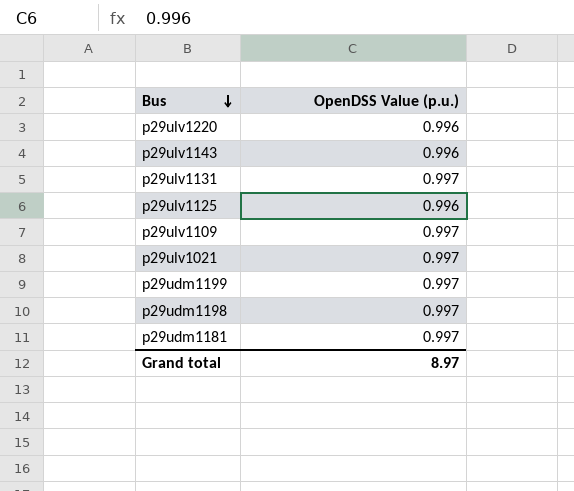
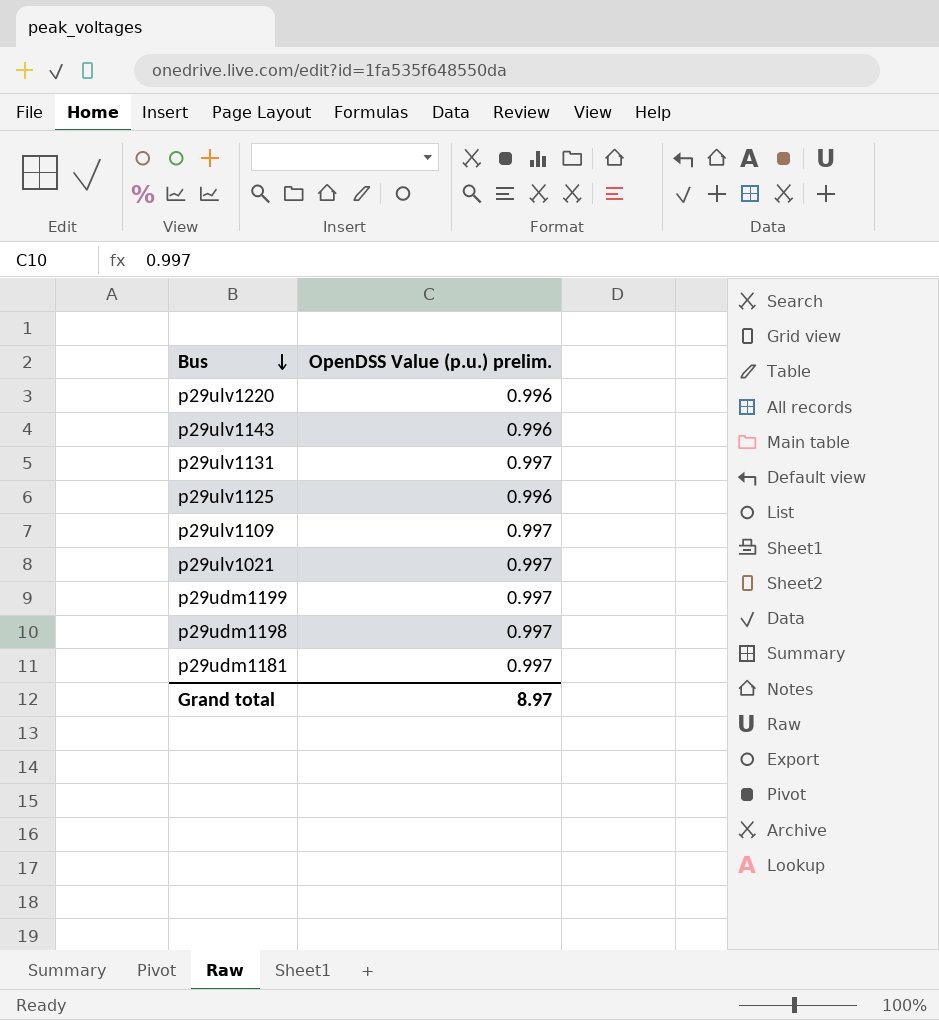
column name: OpenDSS Value (p.u.) -> OpenDSS Value (p.u.) prelim.

